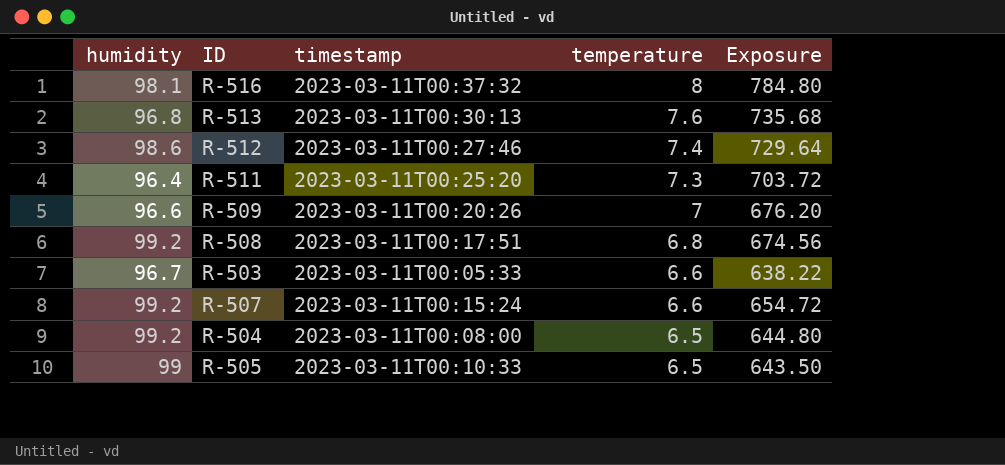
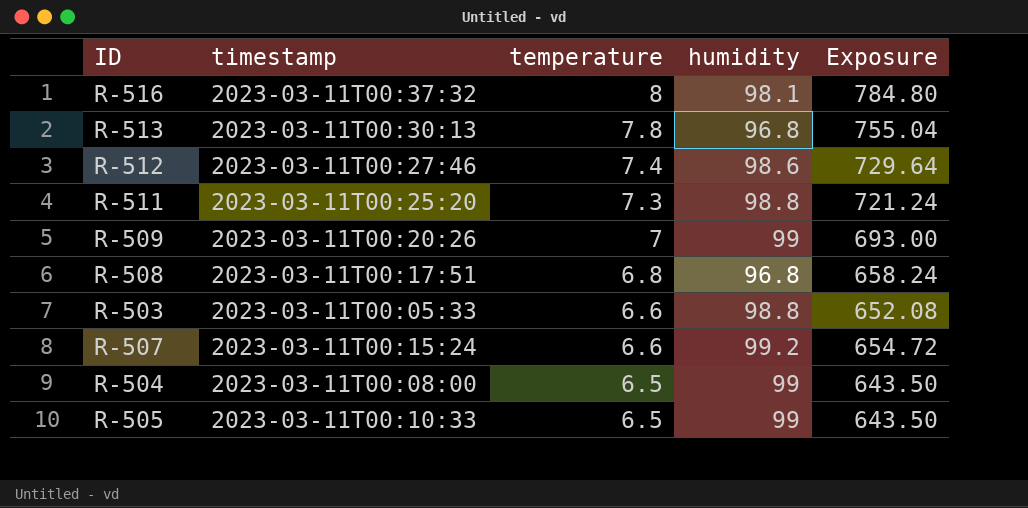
column humidity | position: 1 -> 4
R-513 | temperature: 7.6 -> 7.8
R-513 | Exposure: 735.68 -> 755.04
R-511 | humidity: 96.4 -> 98.8
R-511 | Exposure: 703.72 -> 721.24
R-509 | humidity: 96.6 -> 99
R-509 | Exposure: 676.20 -> 693.00
R-508 | humidity: 99.2 -> 96.8
R-508 | Exposure: 674.56 -> 658.24
R-503 | humidity: 96.7 -> 98.8
R-503 | Exposure: 638.22 -> 652.08
R-504 | humidity: 99.2 -> 99
R-504 | Exposure: 644.80 -> 643.50

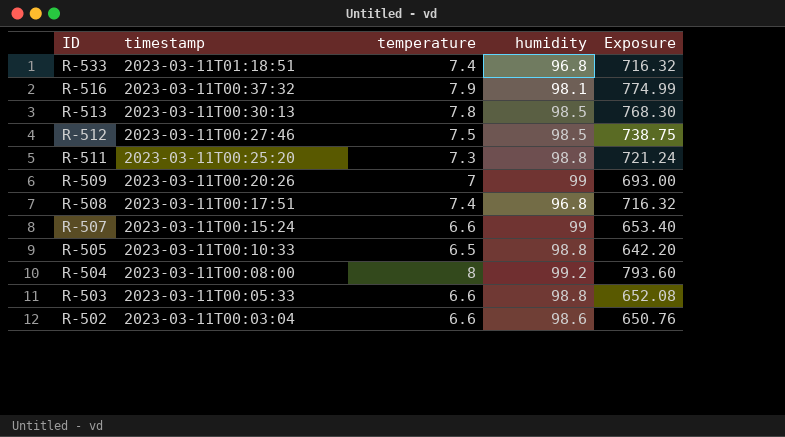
row order: temperature descending -> ID descending
row R-533: none -> 2023-03-11T01:18:51 | 7.4 | 96.8 | 716.32
R-516 | temperature: 8 -> 7.9
R-516 | Exposure: 784.80 -> 774.99
R-513 | humidity: 96.8 -> 98.5
R-513 | Exposure: 755.04 -> 768.30
R-512 | temperature: 7.4 -> 7.5
R-512 | humidity: 98.6 -> 98.5
R-512 | Exposure: 729.64 -> 738.75
R-508 | temperature: 6.8 -> 7.4
R-508 | Exposure: 658.24 -> 716.32
R-507 | humidity: 99.2 -> 99
R-507 | Exposure: 654.72 -> 653.40
R-505 | humidity: 99 -> 98.8
R-505 | Exposure: 643.50 -> 642.20
R-504 | temperature: 6.5 -> 8
R-504 | humidity: 99 -> 99.2
R-504 | Exposure: 643.50 -> 793.60
row R-502: none -> 2023-03-11T00:03:04 | 6.6 | 98.6 | 650.76

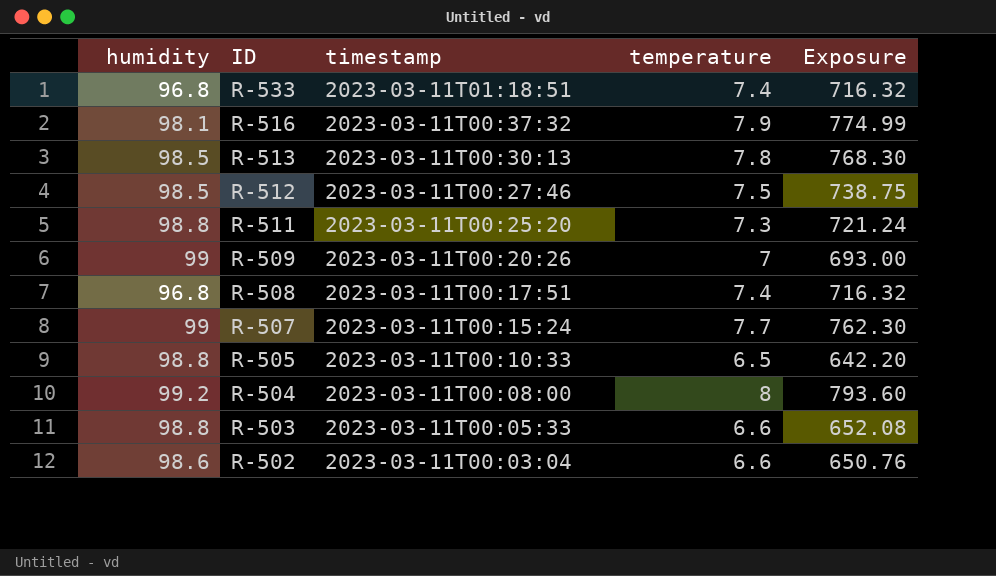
column humidity | position: 4 -> 1
R-507 | temperature: 6.6 -> 7.7
R-507 | Exposure: 653.40 -> 762.30

